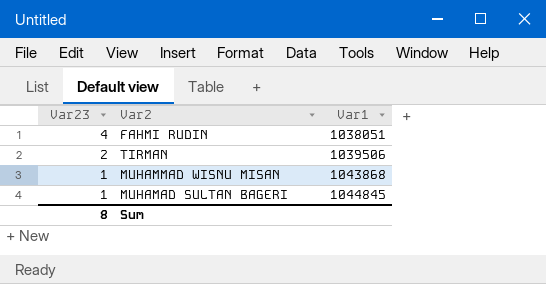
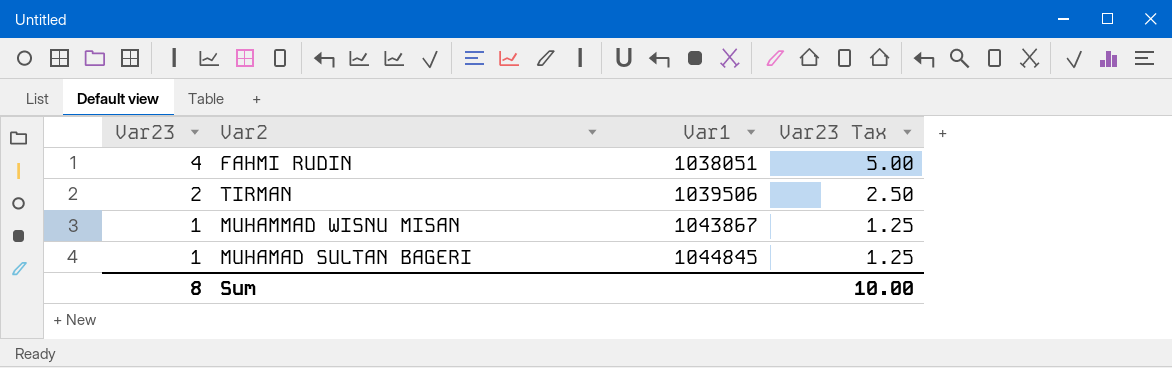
column Var23 Tax | formula: none -> [Var23] * 1.25
MUHAMMAD WISNU MISAN | Var1: 1043868 -> 1043867

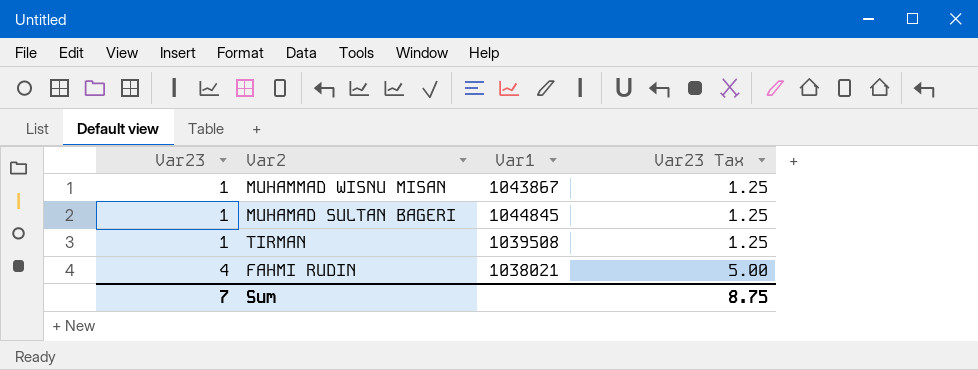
row order: Var23 descending -> Var23 ascending
TIRMAN | Var23: 2 -> 1
TIRMAN | Var1: 1039506 -> 1039508
TIRMAN | Var23 Tax: 2.50 -> 1.25
FAHMI RUDIN | Var1: 1038051 -> 1038021
Sum | Var23: 8 -> 7
Sum | Var23 Tax: 10.00 -> 8.75

